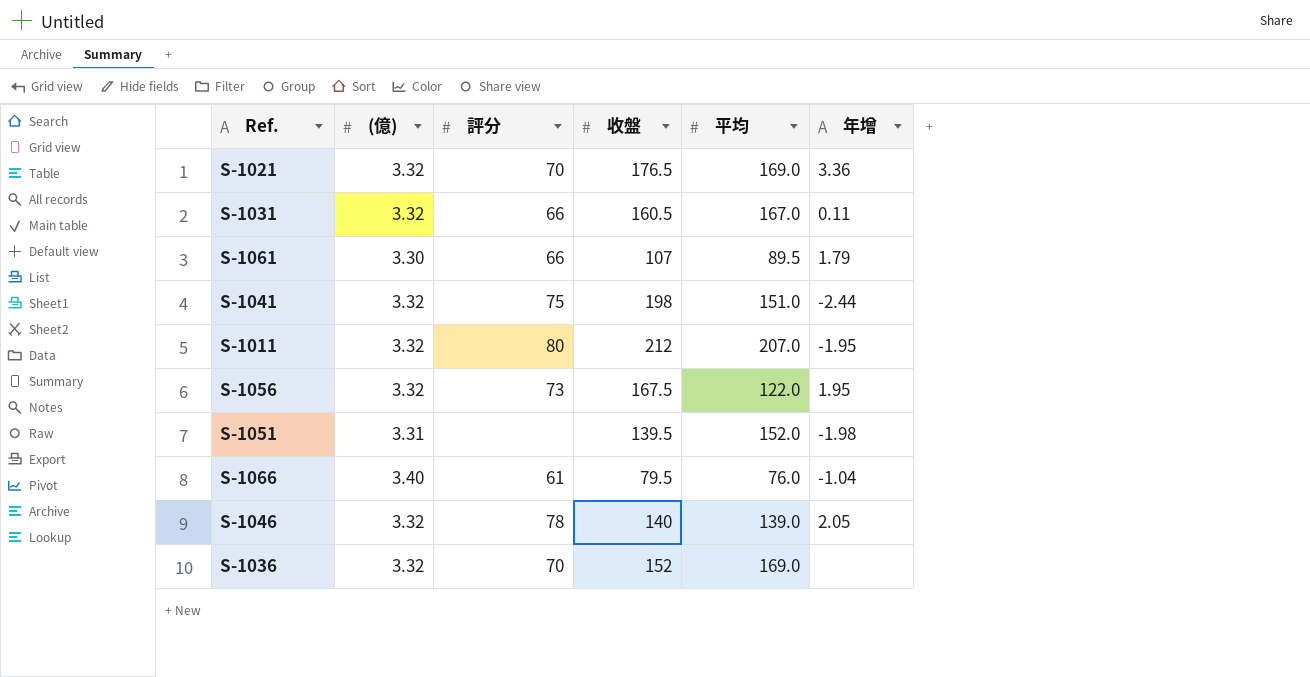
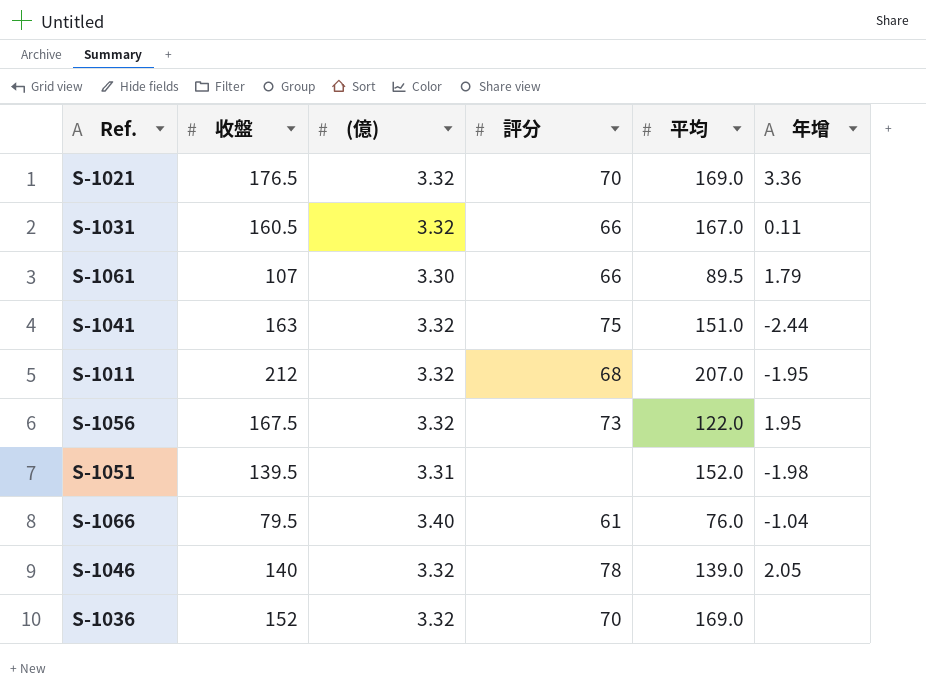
column 收盤 | position: 4 -> 2
S-1041 | 收盤: 198 -> 163
S-1011 | 評分: 80 -> 68

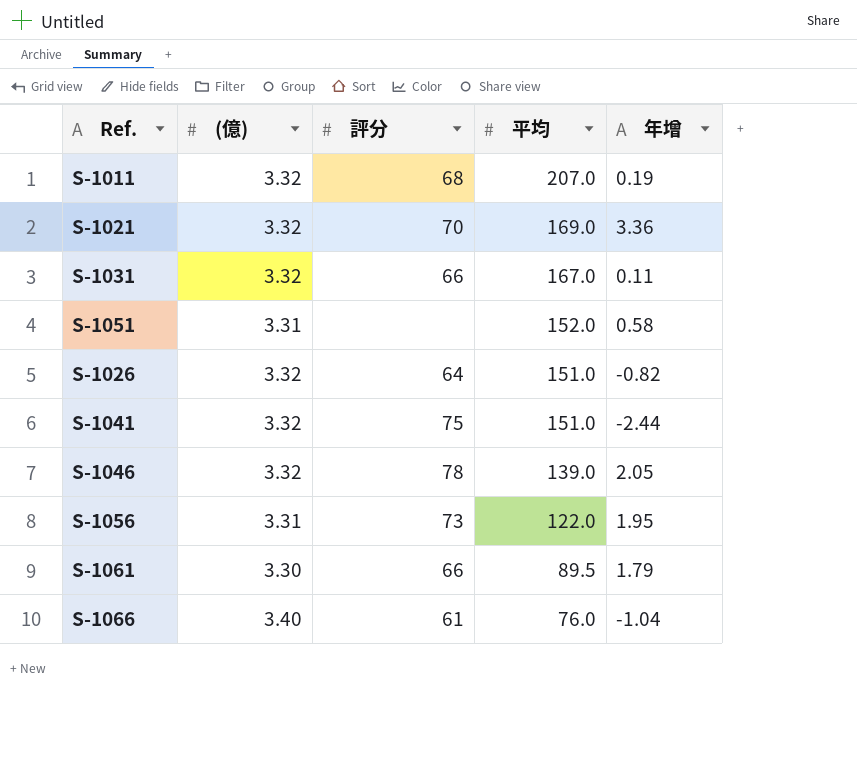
row order: none -> 平均 descending
column 收盤 | position: 2 -> none
row S-1036: 152 | 3.32 | 70 | 169.0 | none -> none
S-1011 | 年增: -1.95 -> 0.19
S-1051 | 年增: -1.98 -> 0.58
row S-1026: none -> 3.32 | 64 | 151.0 | -0.82
S-1056 | (億): 3.32 -> 3.31

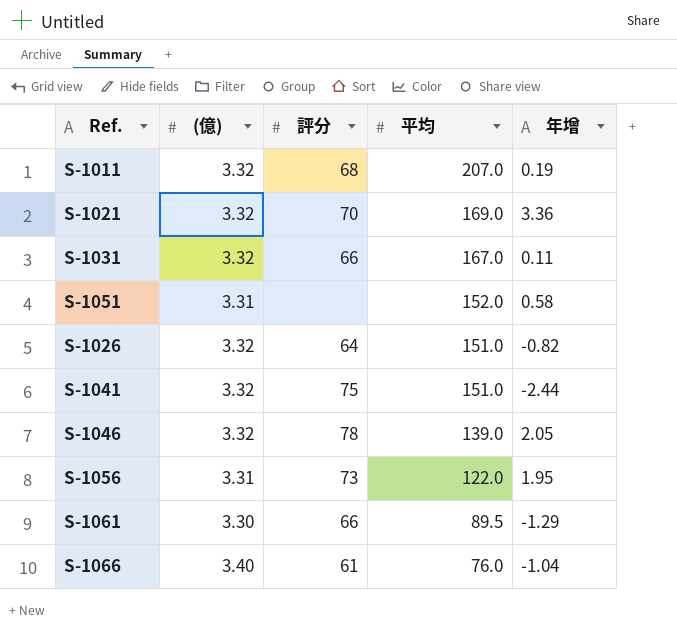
S-1061 | 年增: 1.79 -> -1.29

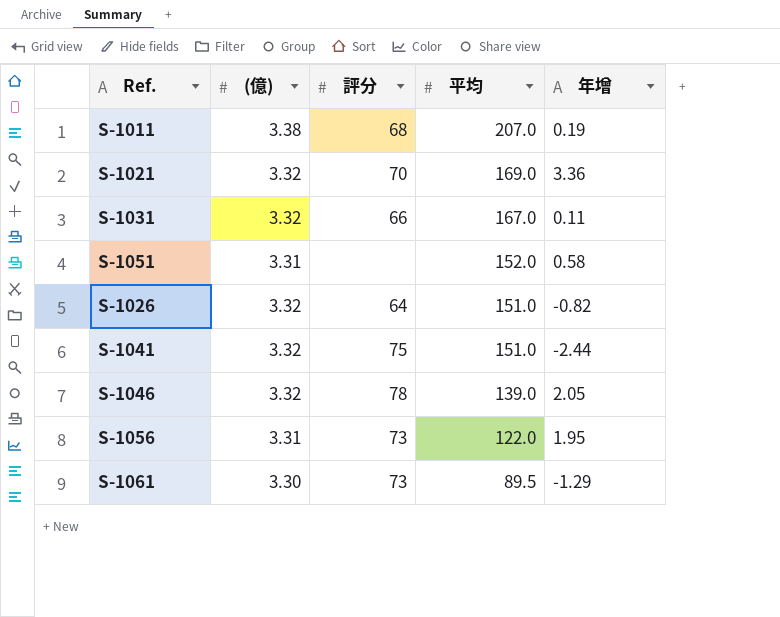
row S-1066: 3.40 | 61 | 76.0 | -1.04 -> none
S-1011 | (億): 3.32 -> 3.38
S-1061 | 評分: 66 -> 73

